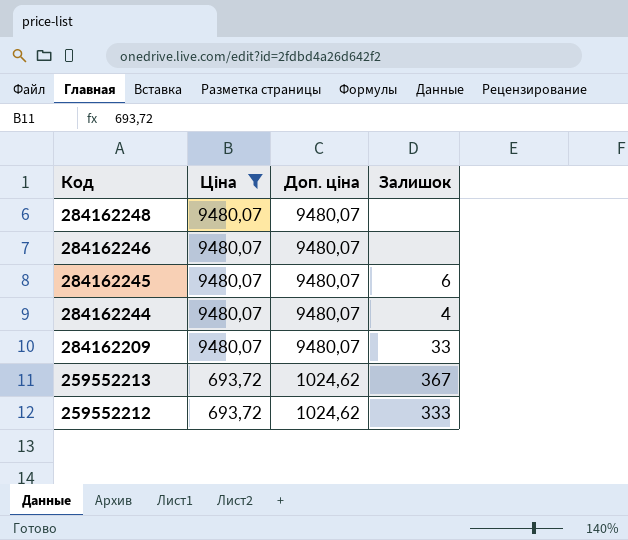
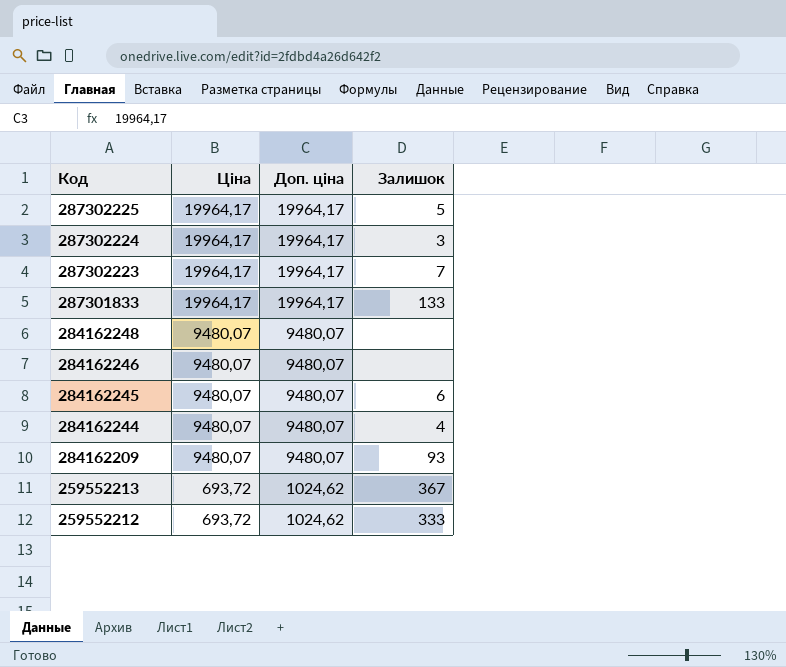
filter: Ціна != 19964,17 -> none
284162209 | Залишок: 33 -> 93

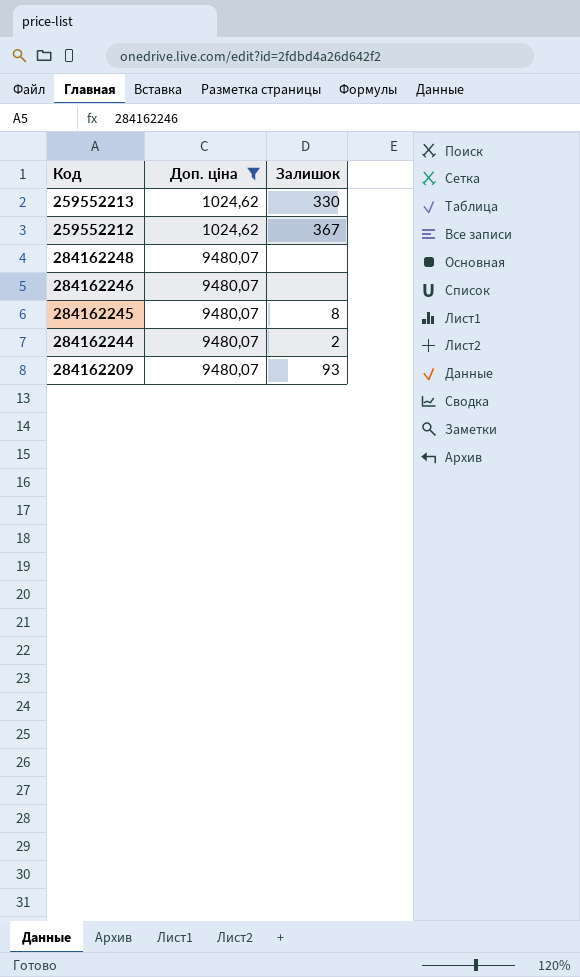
filter: none -> Доп. ціна != 19964,17
row order: Код descending -> Доп. ціна ascending
column Ціна | position: 2 -> none
259552213 | Залишок: 367 -> 330
259552212 | Залишок: 333 -> 367
284162245 | Залишок: 6 -> 8
284162244 | Залишок: 4 -> 2

